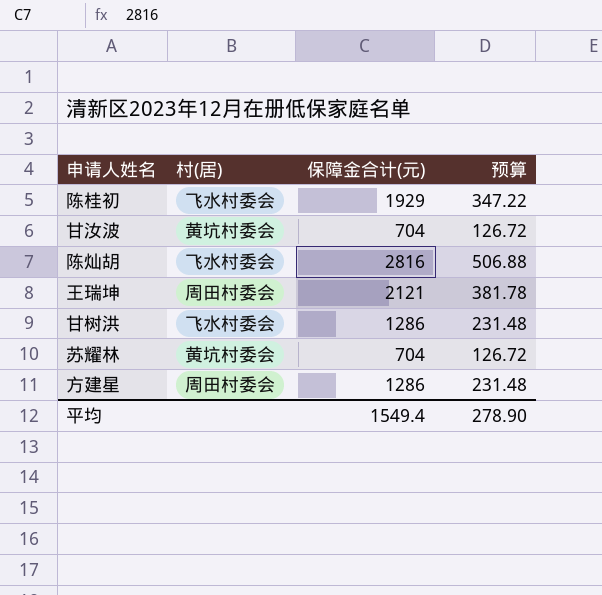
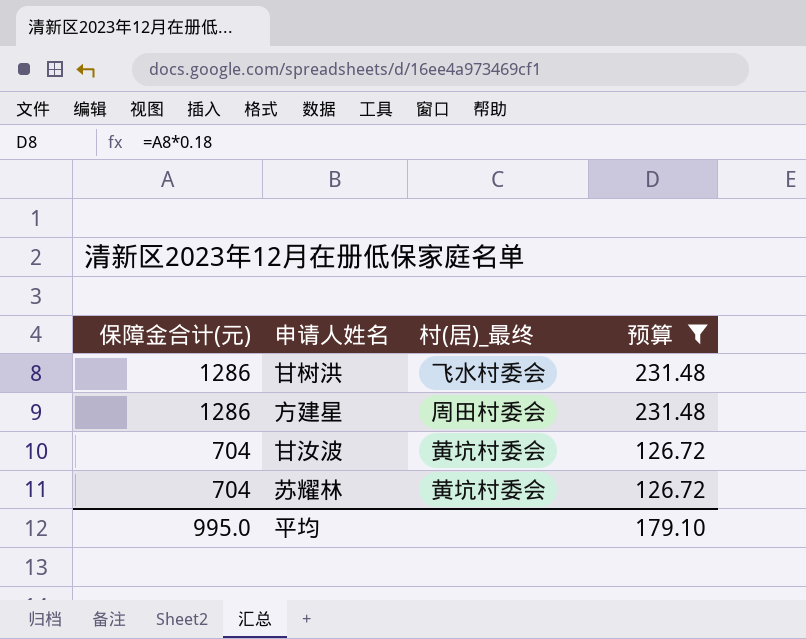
filter: none -> 预算 <= 231.48
row order: none -> 保障金合计(元) descending
column 保障金合计(元) | position: 3 -> 1
column name: 村(居) -> 村(居)_最终
平均 | 保障金合计(元): 1549.4 -> 995.0
平均 | 预算: 278.90 -> 179.10

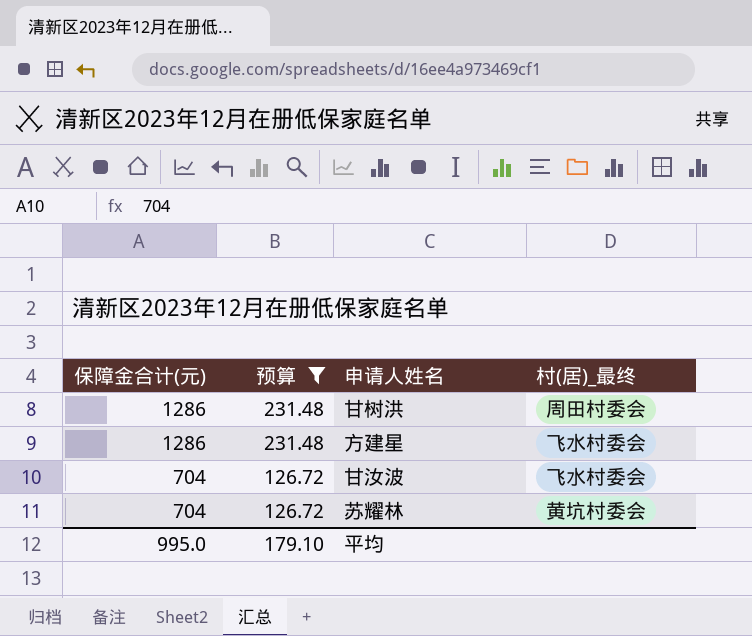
column 预算 | position: 4 -> 2
甘树洪 | 村(居)_最终: 飞水村委会 -> 周田村委会
方建星 | 村(居)_最终: 周田村委会 -> 飞水村委会
甘汝波 | 村(居)_最终: 黄坑村委会 -> 飞水村委会

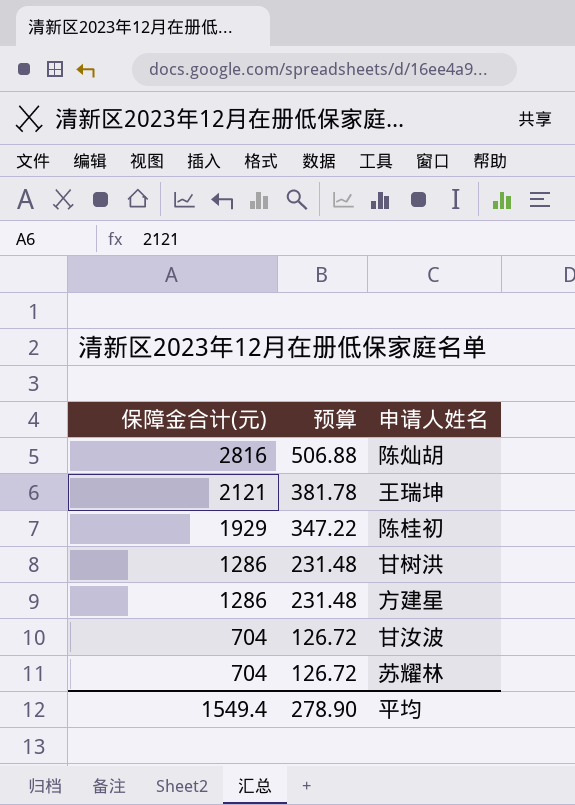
filter: 预算 <= 231.48 -> none
column 村(居)_最终 | position: 4 -> none
平均 | 保障金合计(元): 995.0 -> 1549.4
平均 | 预算: 179.10 -> 278.90

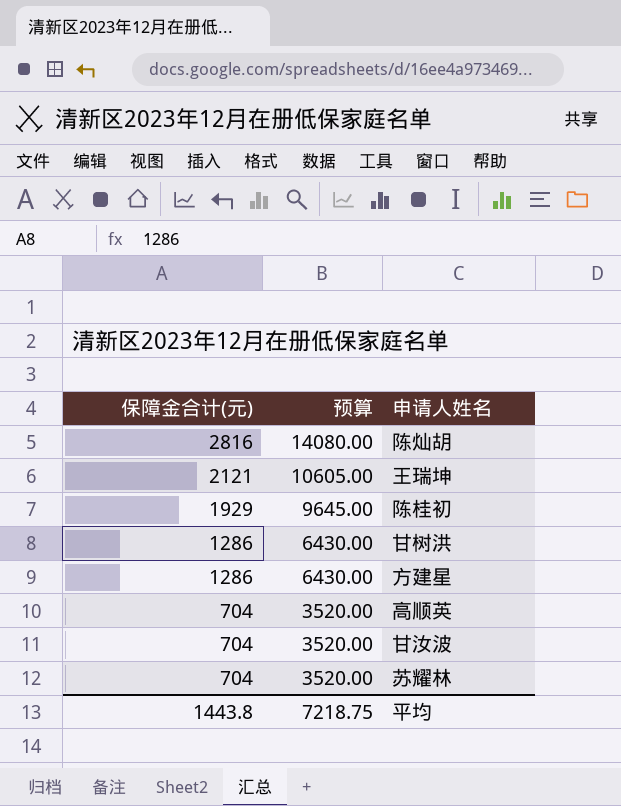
column 预算 | formula: [保障金合计(元)] * 0.18 -> [保障金合计(元)] * 5
row 高顺英: none -> 704 | 3520.00
平均 | 保障金合计(元): 1549.4 -> 1443.8
平均 | 预算: 278.90 -> 7218.75

